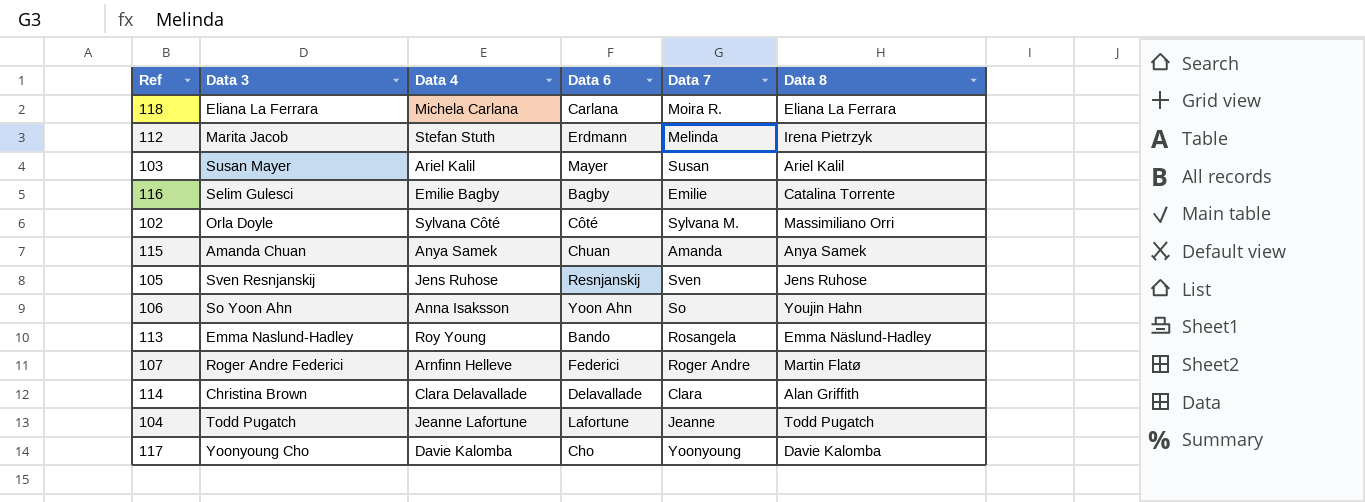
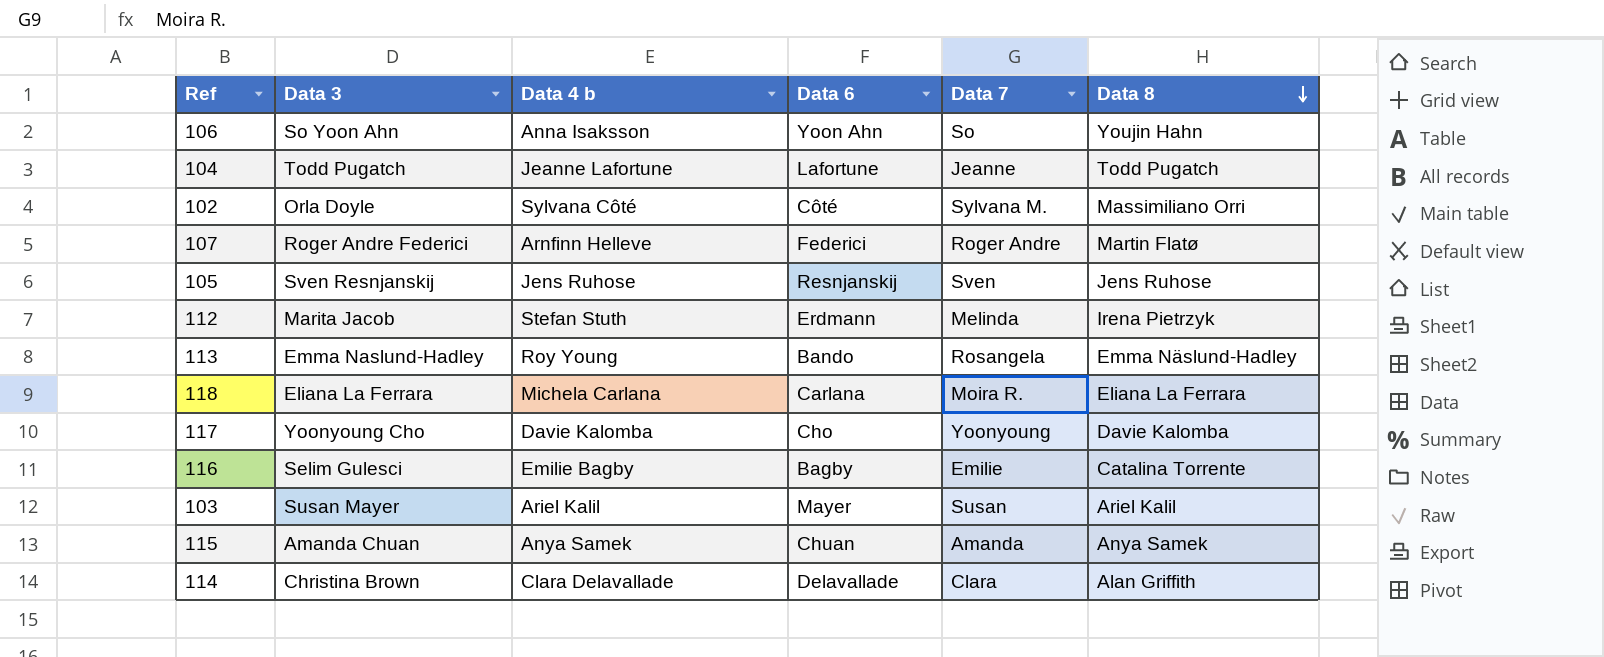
row order: none -> Data 8 descending
column name: Data 4 -> Data 4 b

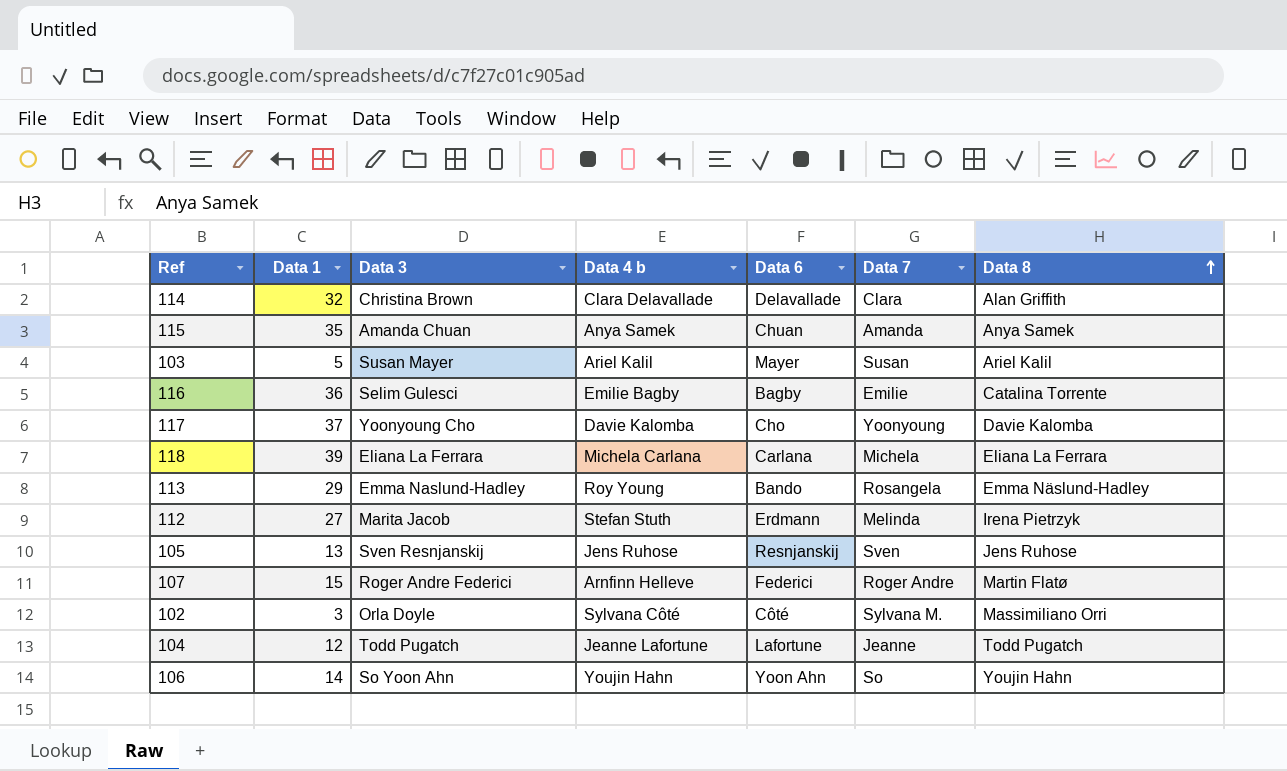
row order: Data 8 descending -> Data 8 ascending
column Data 1 | position: none -> 2
118 | Data 7: Moira R. -> Michela
106 | Data 4 b: Anna Isaksson -> Youjin Hahn

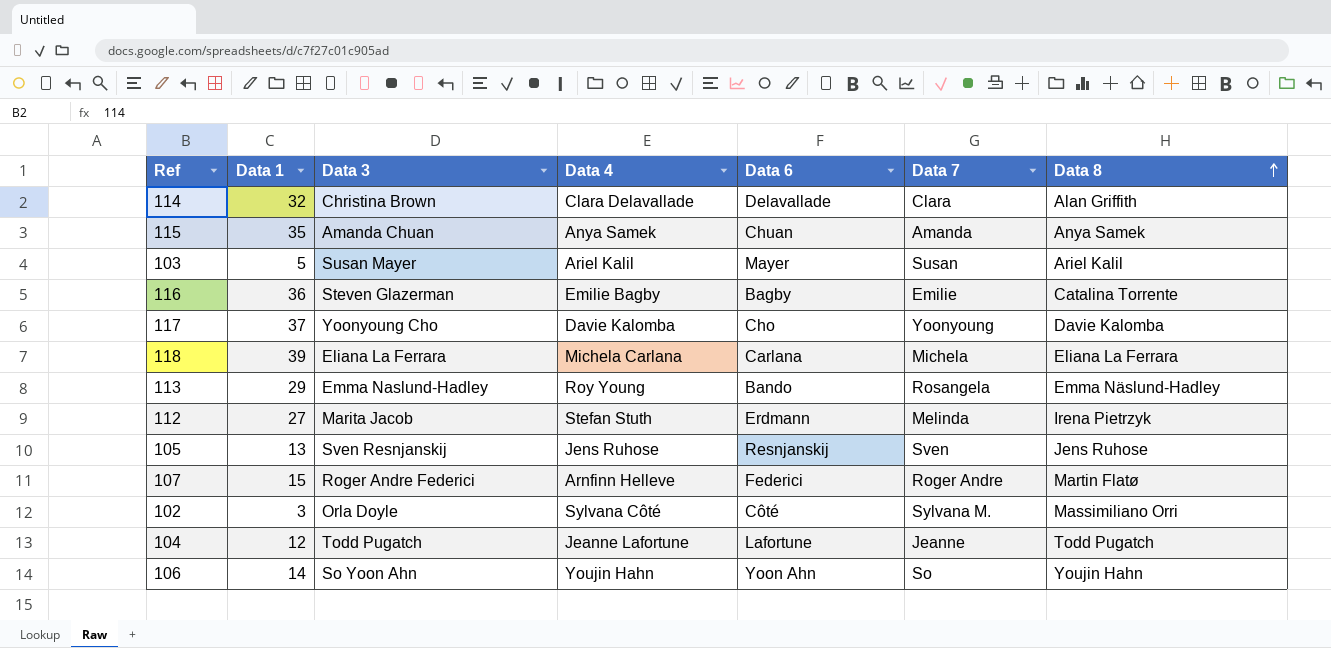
column name: Data 4 b -> Data 4
116 | Data 3: Selim Gulesci -> Steven Glazerman

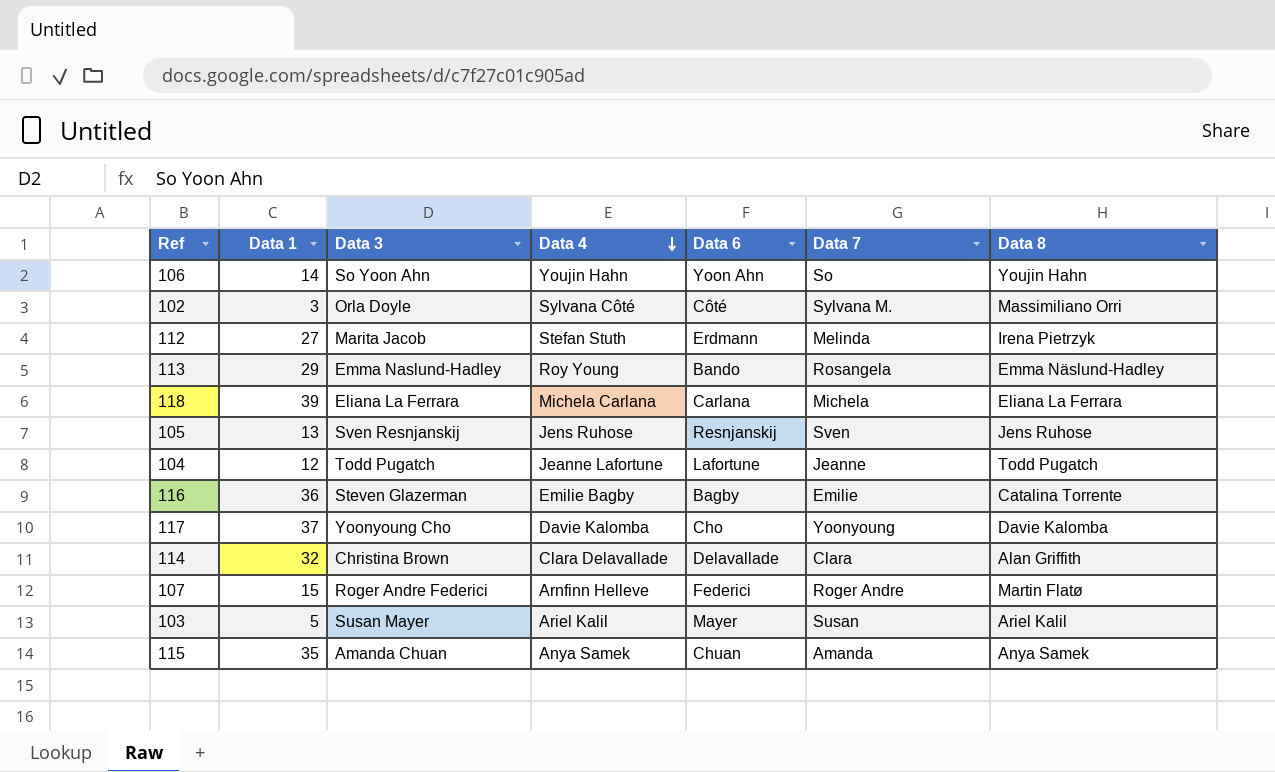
row order: Data 8 ascending -> Data 4 descending

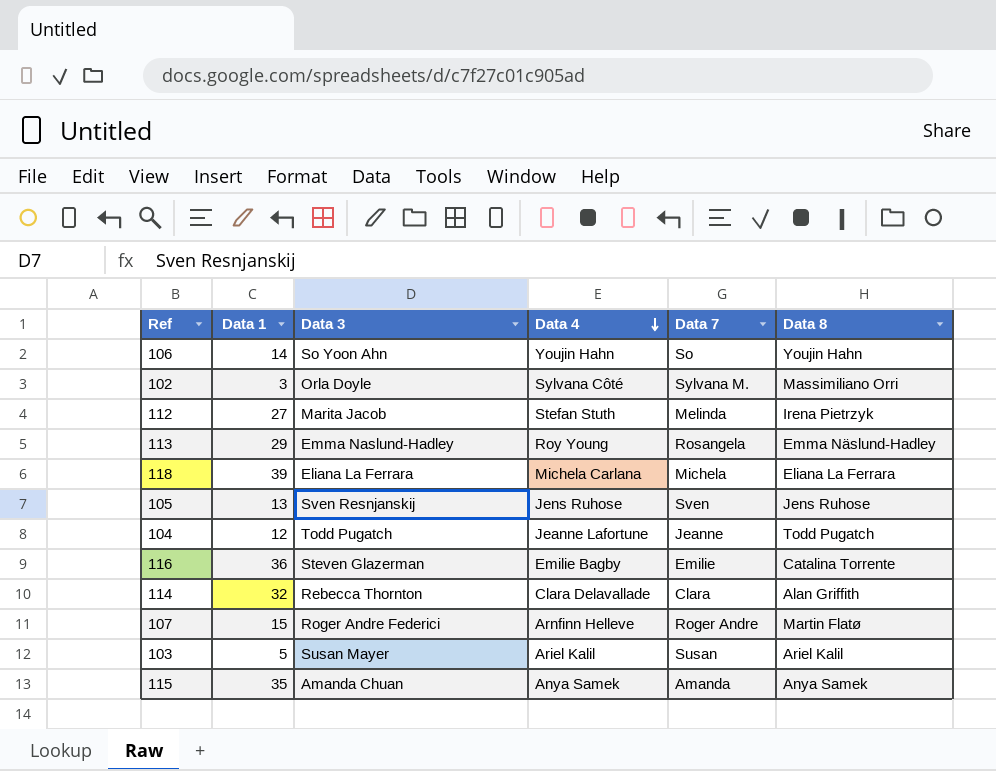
column Data 6 | position: 5 -> none
row 117: 37 | Yoonyoung Cho | Davie Kalomba | Cho | Yoonyoung | Davie Kalomba -> none
114 | Data 3: Christina Brown -> Rebecca Thornton

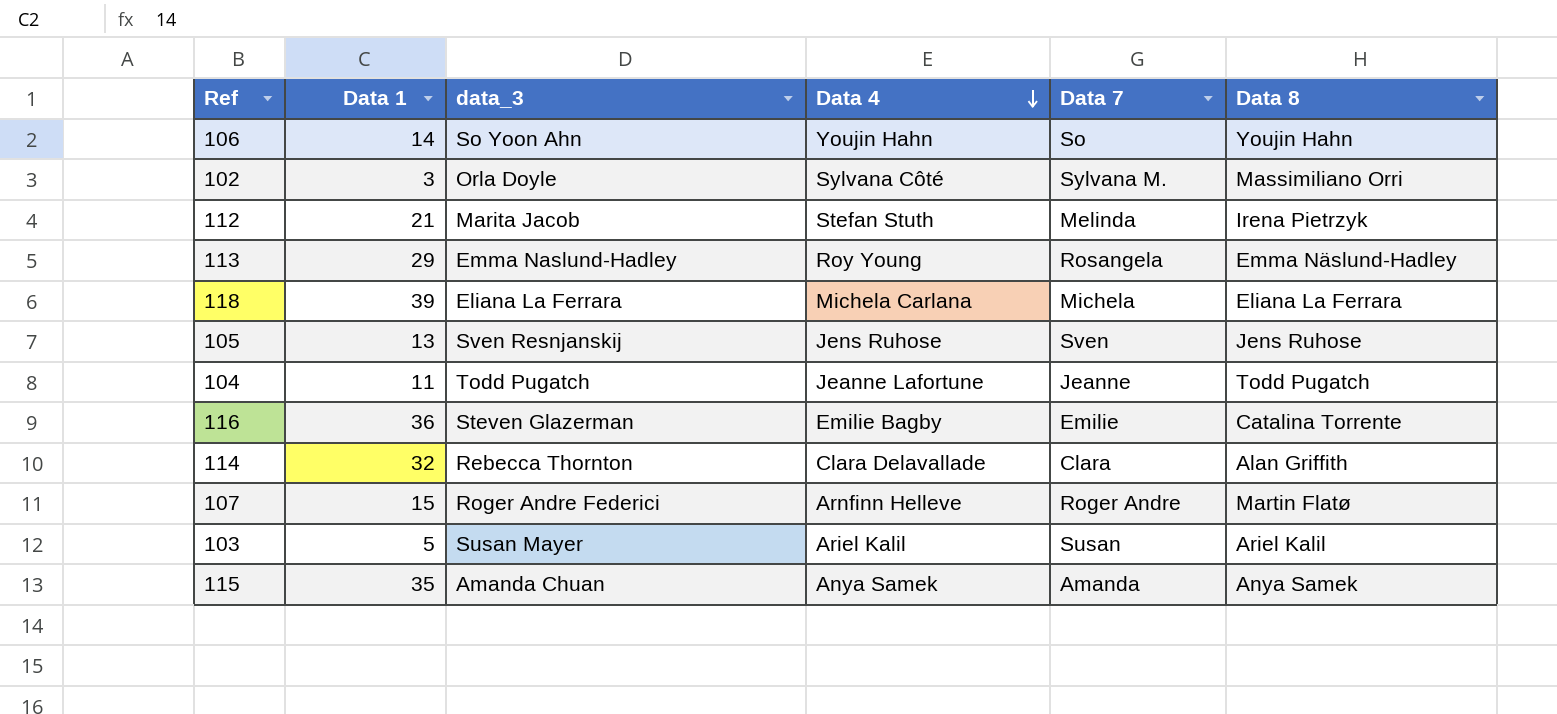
column name: Data 3 -> data_3
112 | Data 1: 27 -> 21
104 | Data 1: 12 -> 11

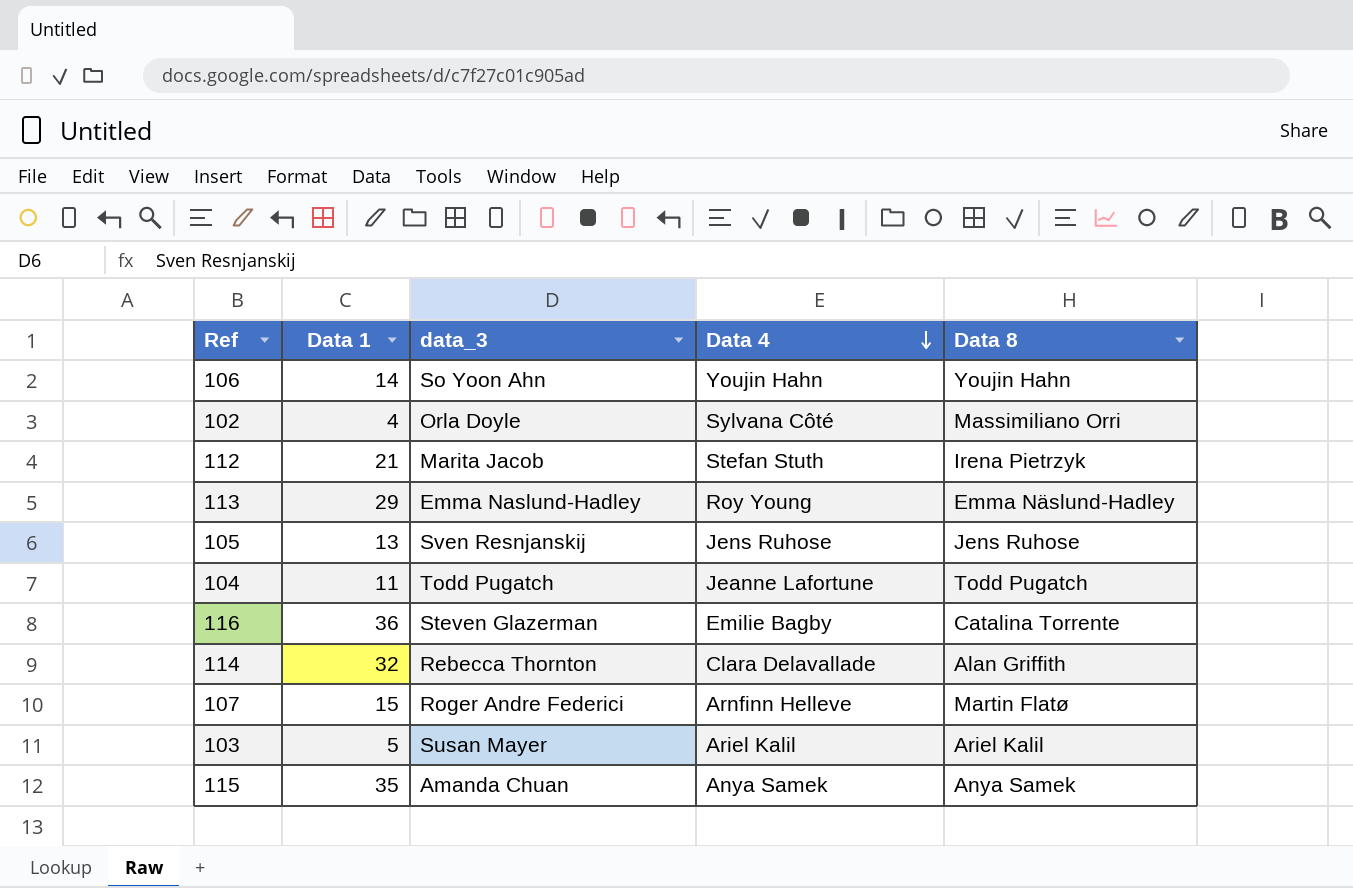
column Data 7 | position: 5 -> none
row 118: 39 | Eliana La Ferrara | Michela Carlana | Michela | Eliana La Ferrara -> none
102 | Data 1: 3 -> 4

